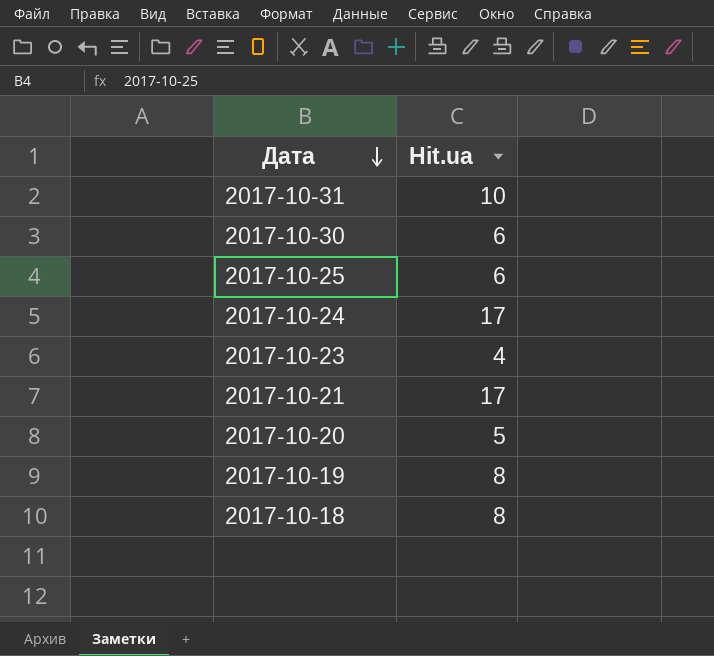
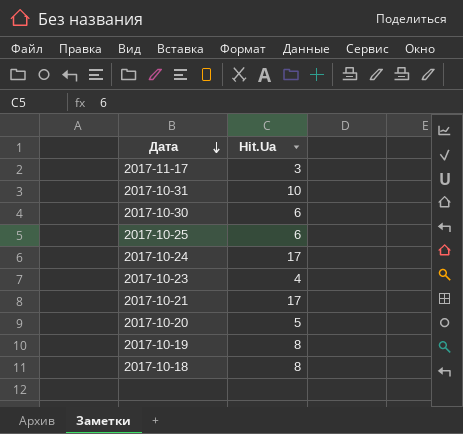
column name: Hit.ua -> Hit.Ua
row 2017-11-17: none -> 3

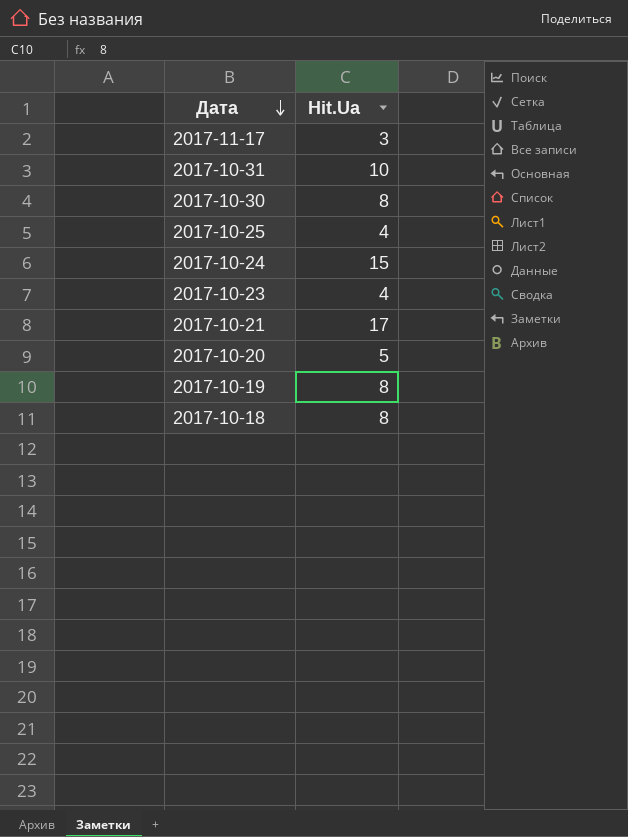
2017-10-30 | Hit.Ua: 6 -> 8
2017-10-25 | Hit.Ua: 6 -> 4
2017-10-24 | Hit.Ua: 17 -> 15

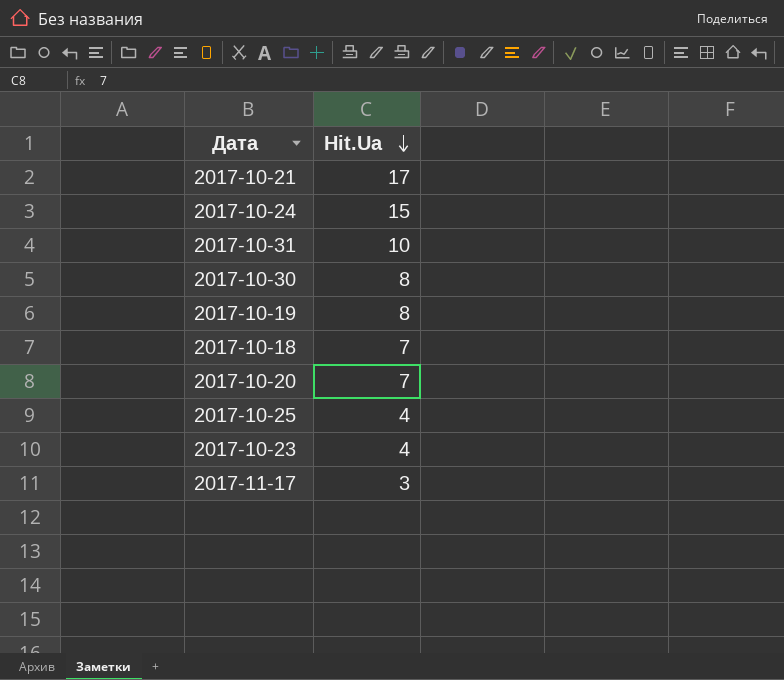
row order: Дата descending -> Hit.Ua descending
2017-10-18 | Hit.Ua: 8 -> 7
2017-10-20 | Hit.Ua: 5 -> 7

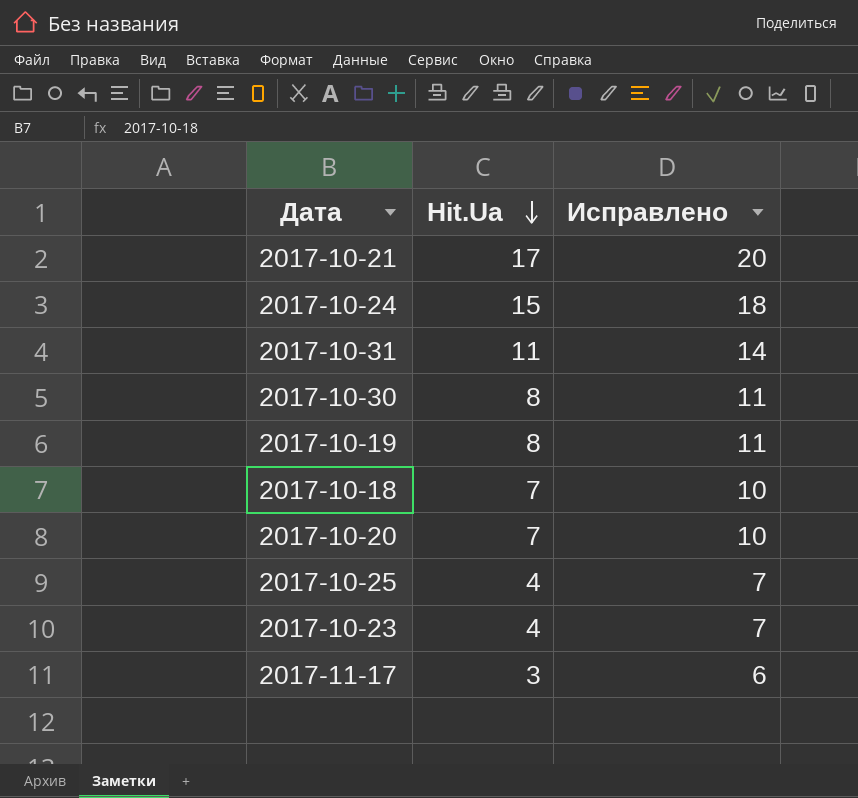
column Исправлено | formula: none -> [Hit.Ua] + 3
2017-10-31 | Hit.Ua: 10 -> 11

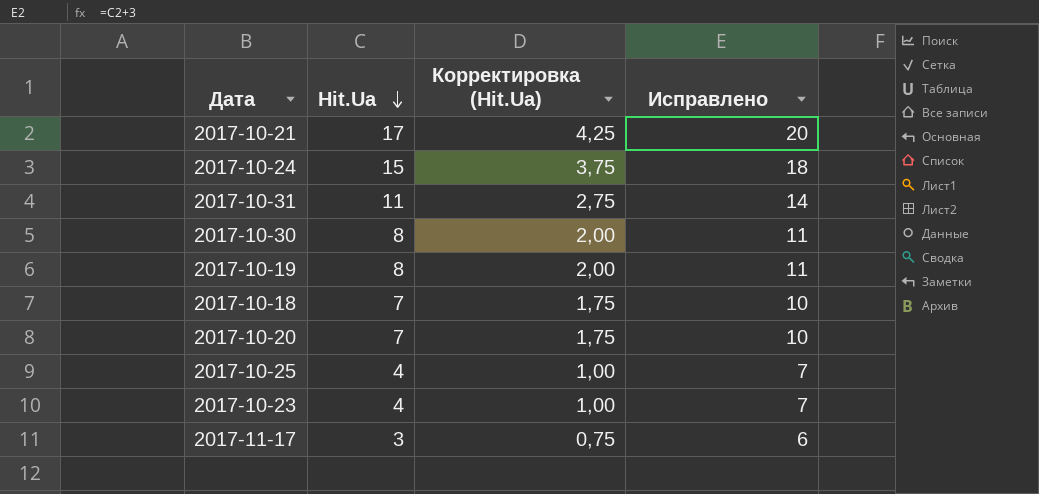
column Корректировка (Hit.Ua) | formula: none -> [Hit.Ua] * 0,25

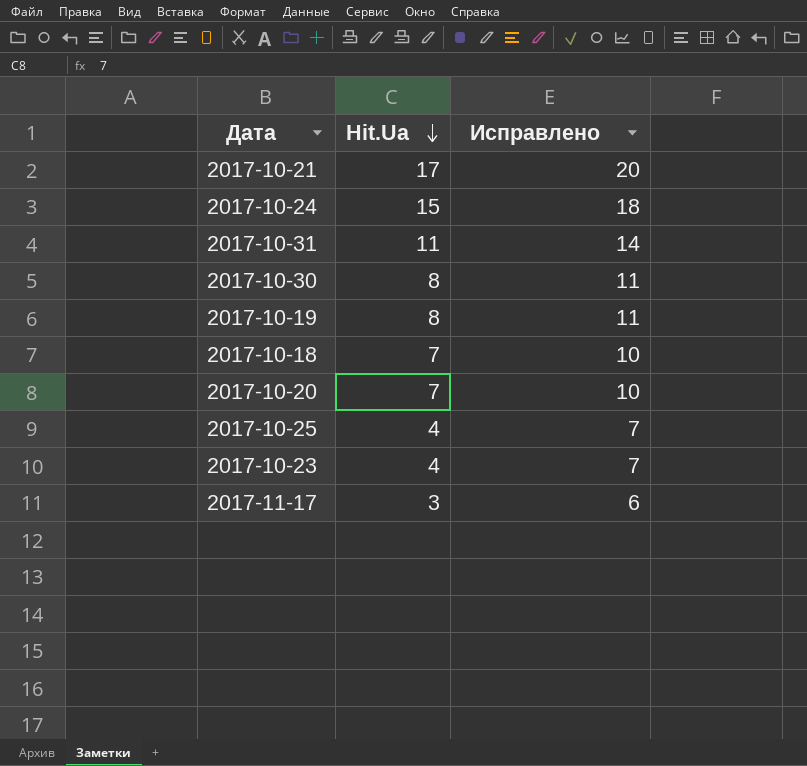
column Корректировка (Hit.Ua) | formula: [Hit.Ua] * 0,25 -> none

